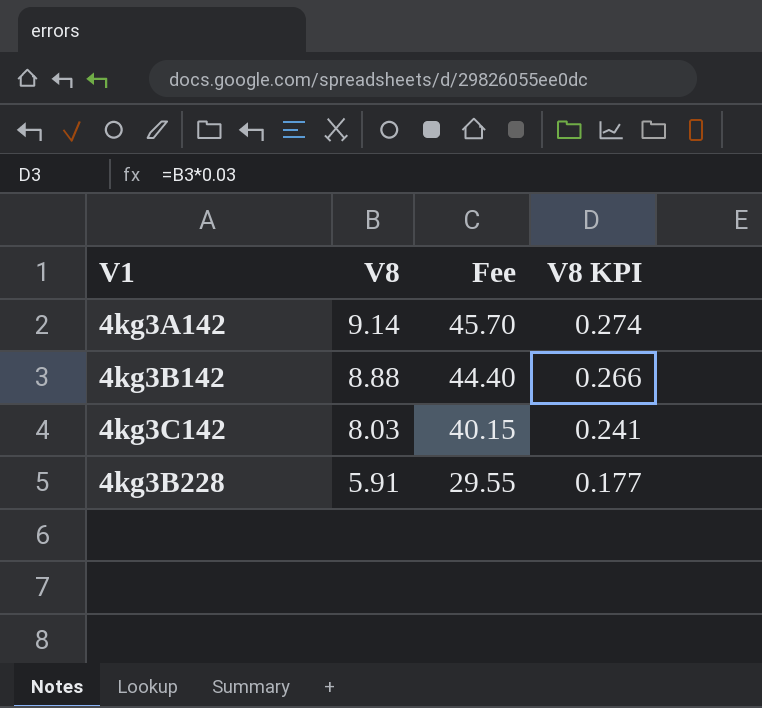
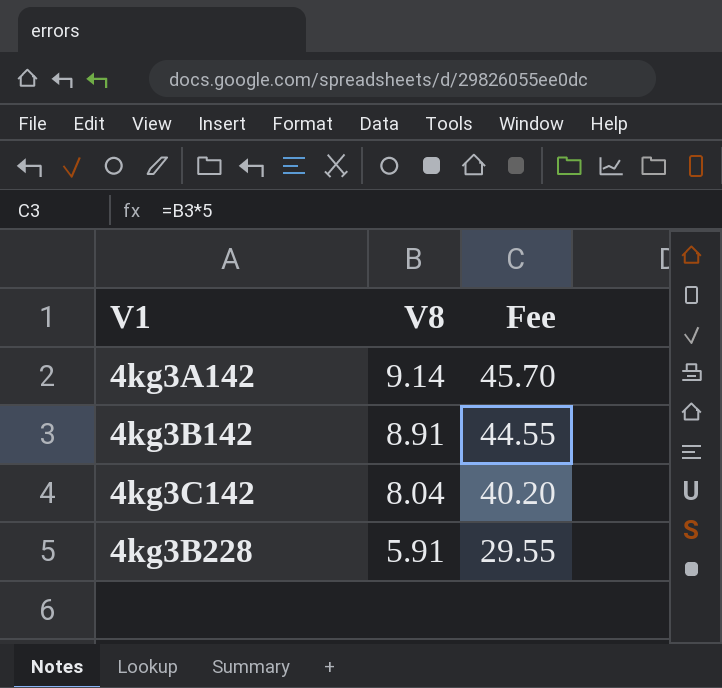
column V8 KPI | formula: [V8] * 0.03 -> none
4kg3B142 | V8: 8.88 -> 8.91
4kg3B142 | Fee: 44.40 -> 44.55
4kg3C142 | V8: 8.03 -> 8.04
4kg3C142 | Fee: 40.15 -> 40.20

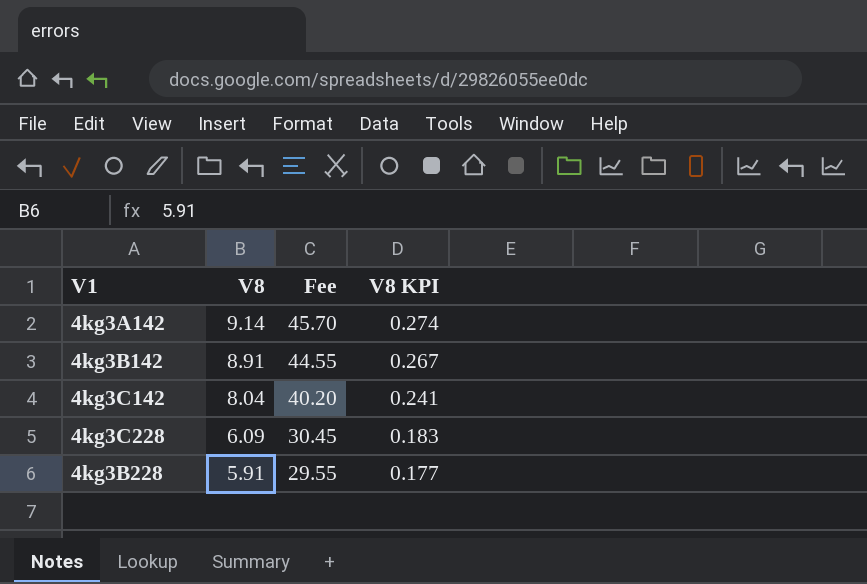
column V8 KPI | formula: none -> [V8] * 0.03
row 4kg3C228: none -> 6.09 | 30.45 | 0.183

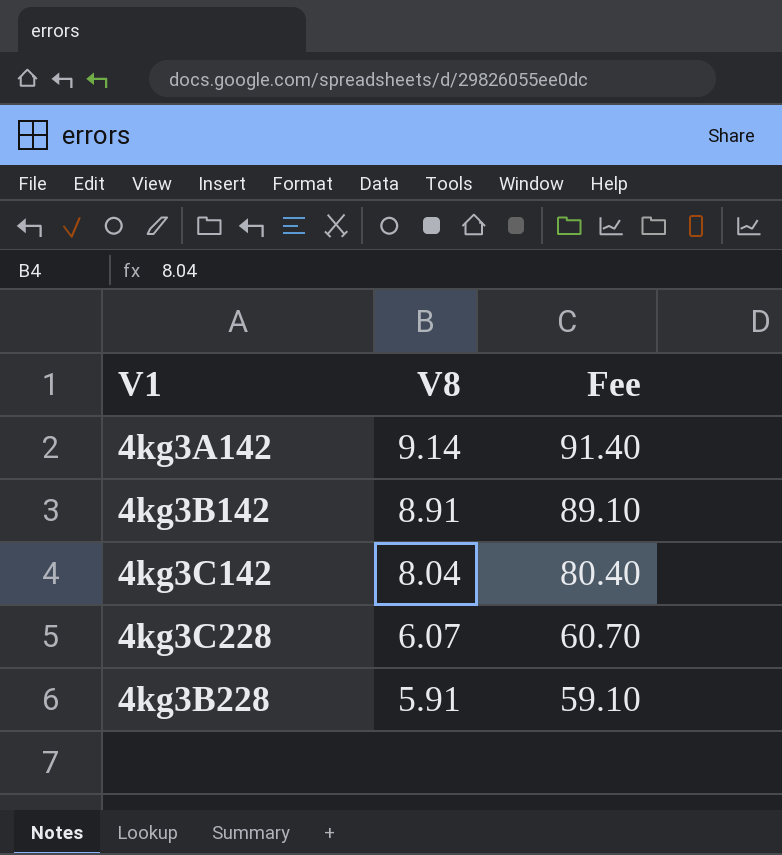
column V8 KPI | formula: [V8] * 0.03 -> none
column Fee | formula: [V8] * 5 -> [V8] * 10
4kg3C228 | V8: 6.09 -> 6.07

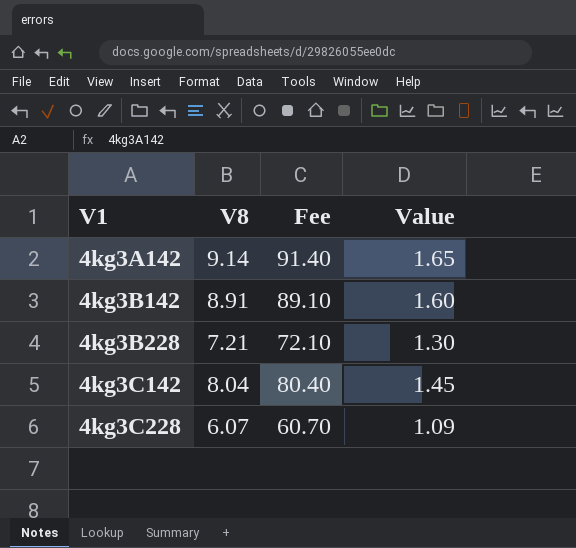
row order: V8 descending -> V1 ascending
column Value | formula: none -> [V8] * 0.18
4kg3B228 | V8: 5.91 -> 7.21
4kg3B228 | Fee: 59.10 -> 72.10

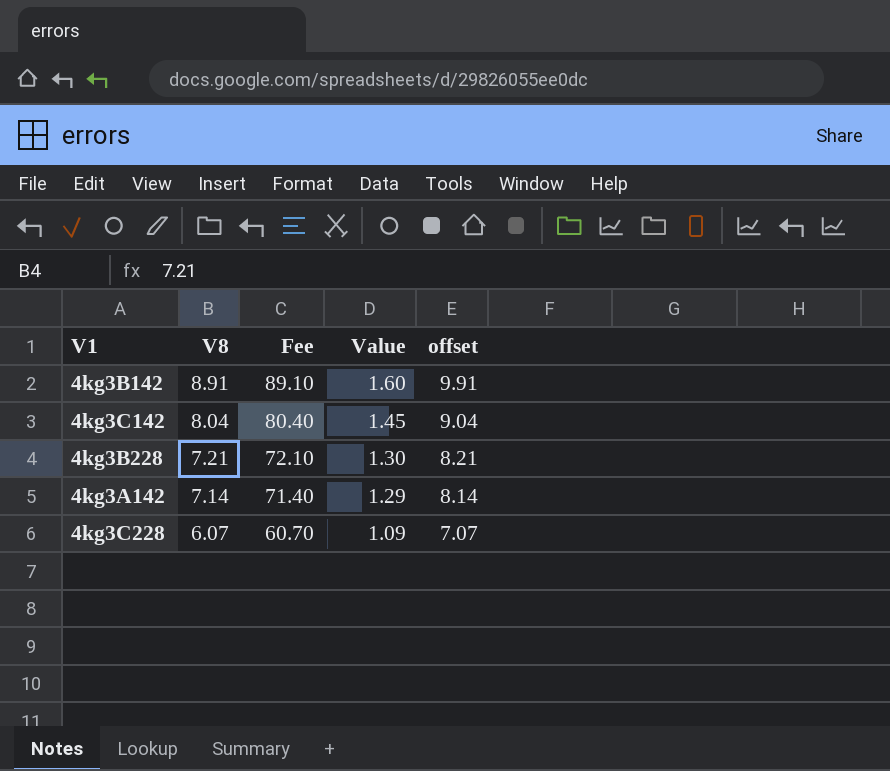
row order: V1 ascending -> V8 descending
column offset | formula: none -> [V8] + 1
4kg3A142 | V8: 9.14 -> 7.14
4kg3A142 | Fee: 91.40 -> 71.40
4kg3A142 | Value: 1.65 -> 1.29

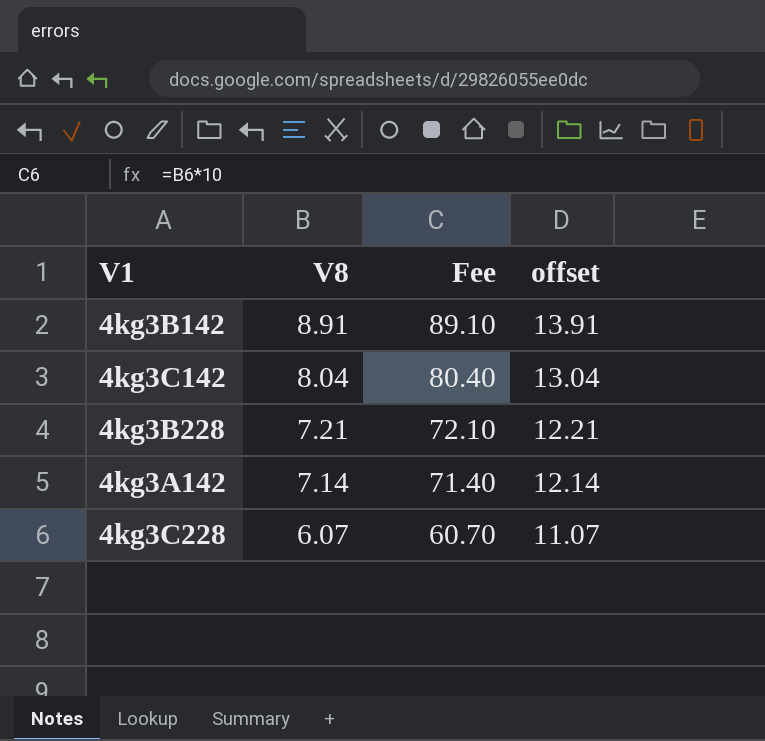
column Value | formula: [V8] * 0.18 -> none
column offset | formula: [V8] + 1 -> [V8] + 5

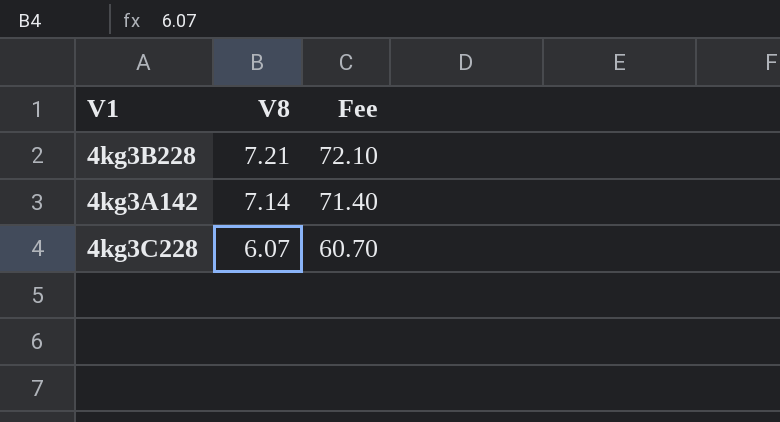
column offset | formula: [V8] + 5 -> none
row 4kg3B142: 8.91 | 89.10 | 13.91 -> none
row 4kg3C142: 8.04 | 80.40 | 13.04 -> none

